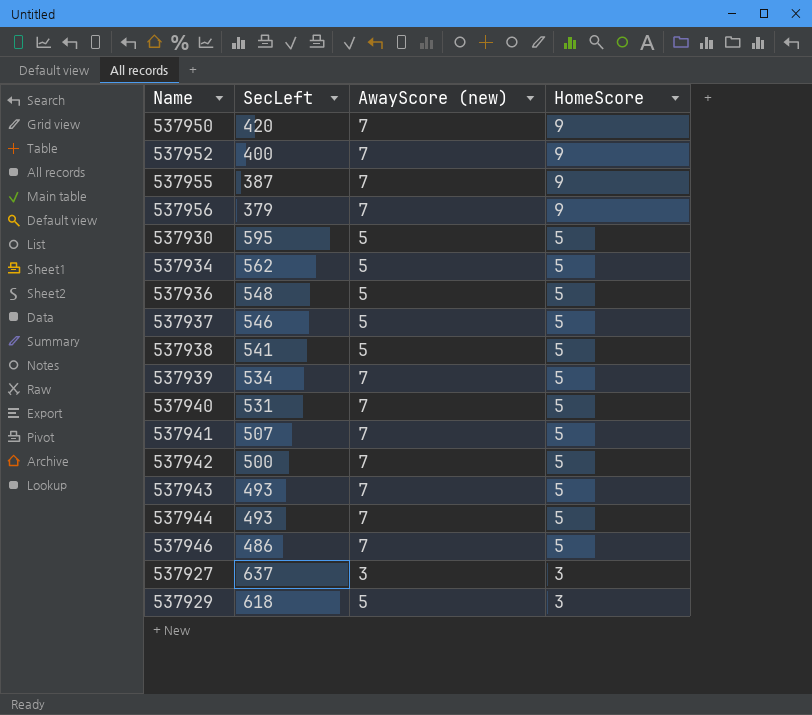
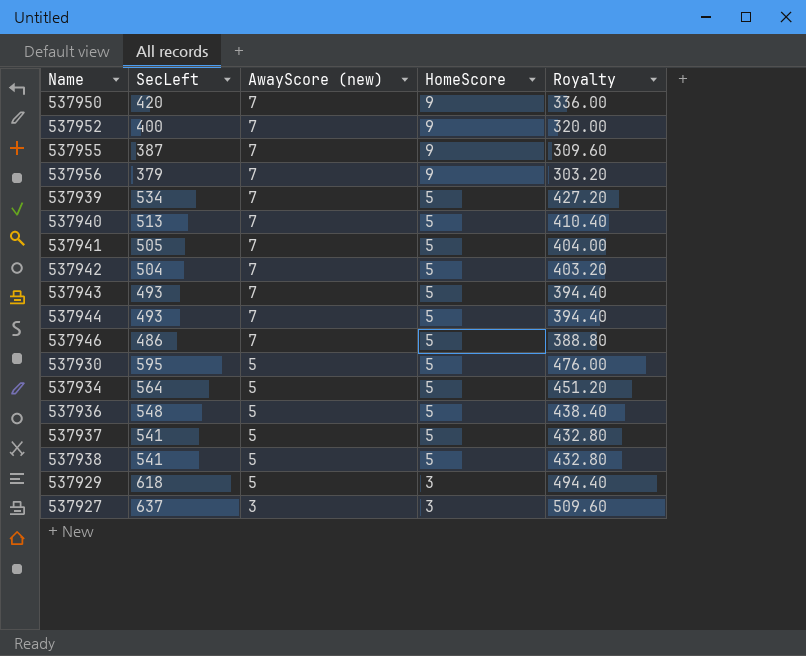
row order: HomeScore descending -> AwayScore (new) descending
column Royalty | formula: none -> [SecLeft] * 0.8
537940 | SecLeft: 531 -> 513
537941 | SecLeft: 507 -> 505
537942 | SecLeft: 500 -> 504
537934 | SecLeft: 562 -> 564
537937 | SecLeft: 546 -> 541

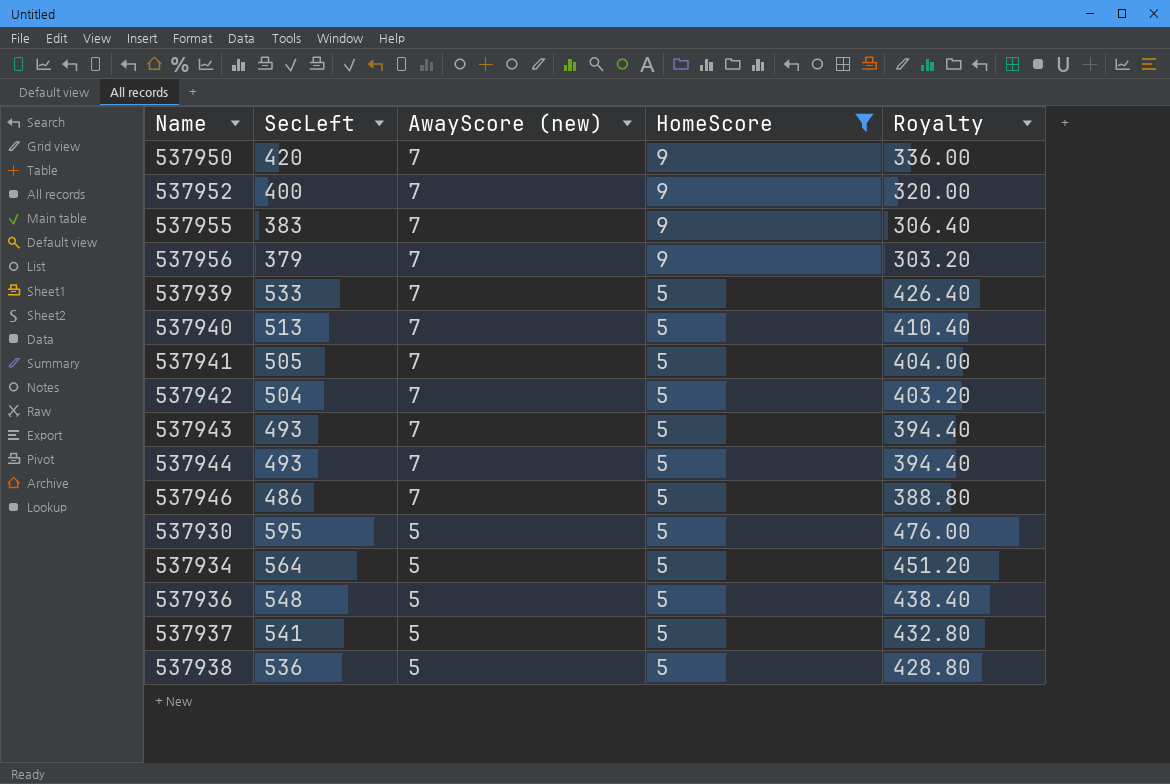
filter: none -> HomeScore != 3
537955 | SecLeft: 387 -> 383
537955 | Royalty: 309.60 -> 306.40
537939 | SecLeft: 534 -> 533
537939 | Royalty: 427.20 -> 426.40
537938 | SecLeft: 541 -> 536
537938 | Royalty: 432.80 -> 428.80

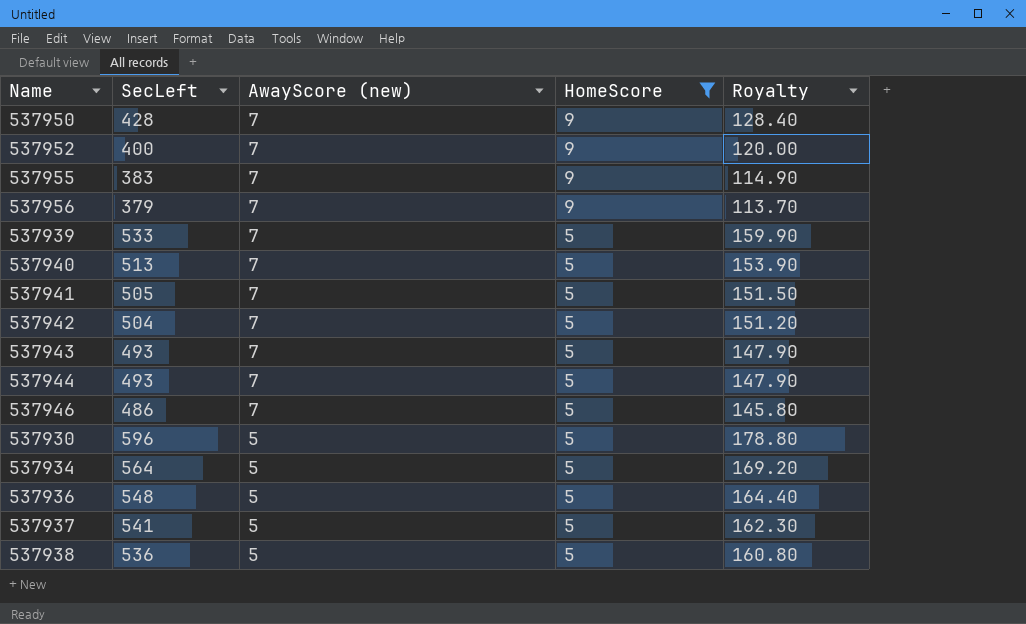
column Royalty | formula: [SecLeft] * 0.8 -> [SecLeft] * 0.3
537950 | SecLeft: 420 -> 428
537930 | SecLeft: 595 -> 596

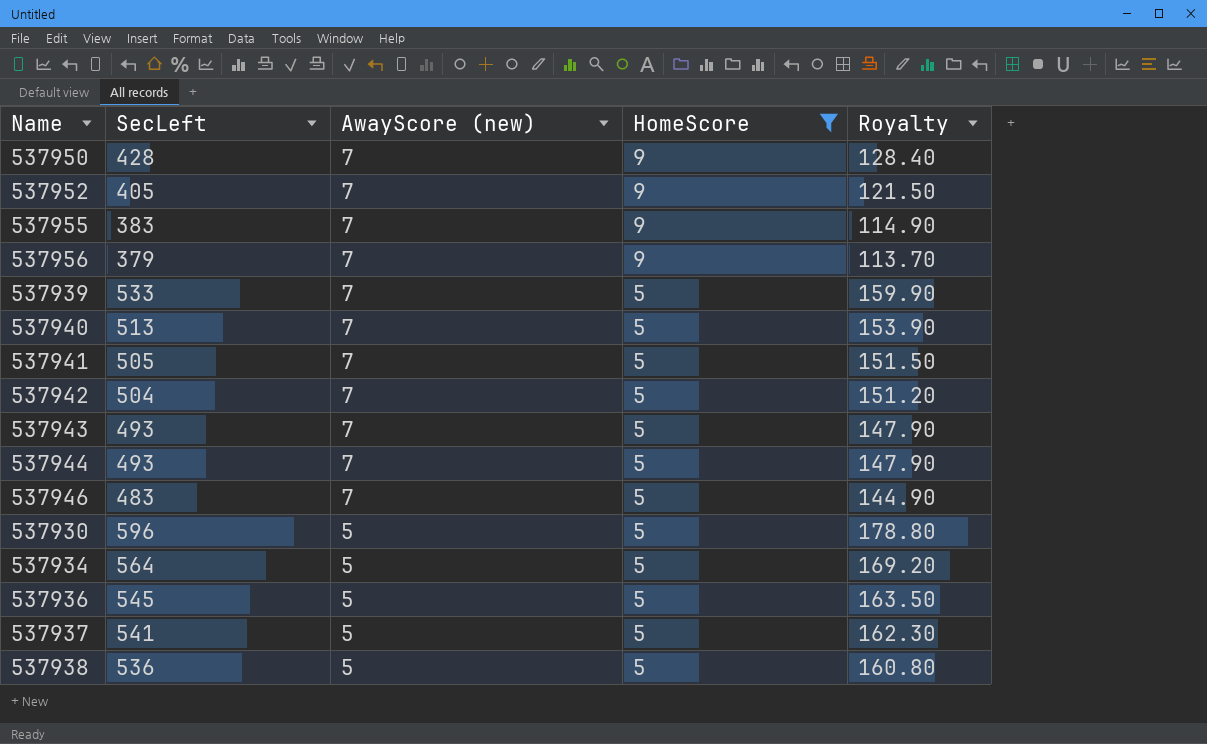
537952 | SecLeft: 400 -> 405
537952 | Royalty: 120.00 -> 121.50
537946 | SecLeft: 486 -> 483
537946 | Royalty: 145.80 -> 144.90
537936 | SecLeft: 548 -> 545
537936 | Royalty: 164.40 -> 163.50

